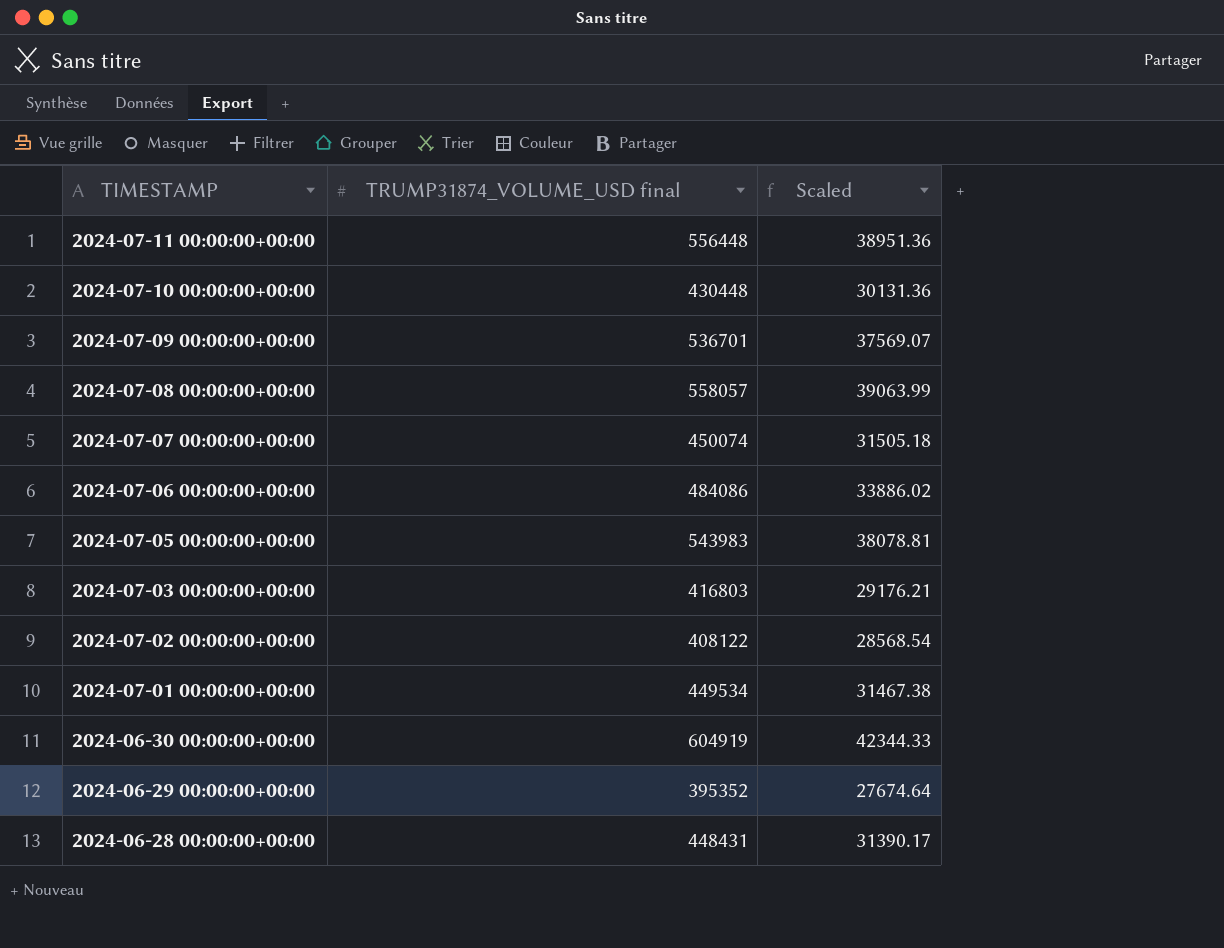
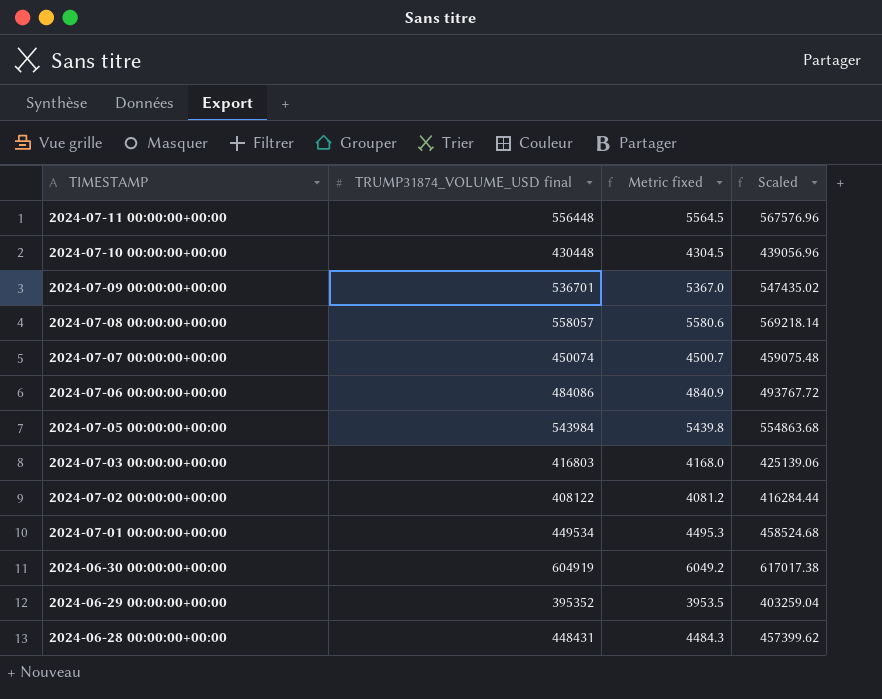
column Metric fixed | formula: none -> [TRUMP31874_VOLUME_USD final] * 0.01
column Scaled | formula: [TRUMP31874_VOLUME_USD final] * 0.07 -> [TRUMP31874_VOLUME_USD final] * 1.02
2024-07-05 00:00:00+00:00 | TRUMP31874_VOLUME_USD final: 543983 -> 543984

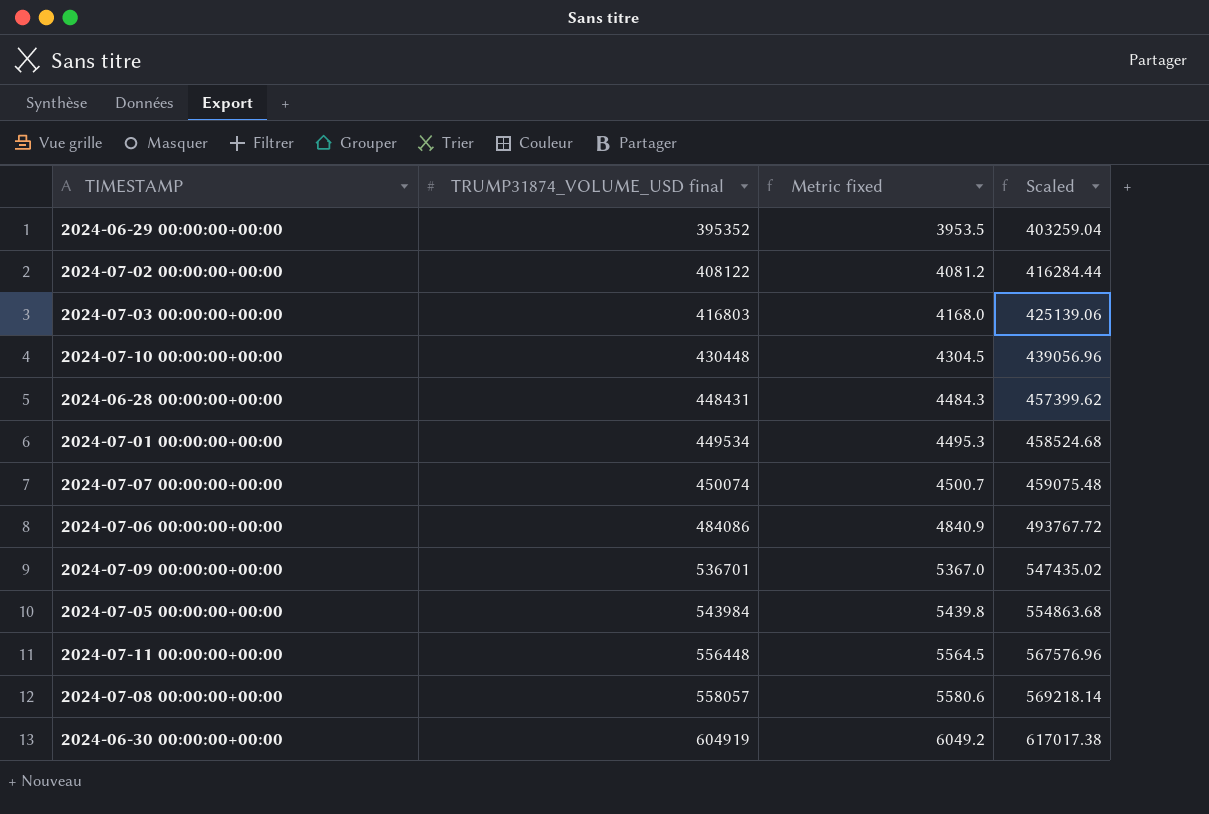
row order: TIMESTAMP descending -> TRUMP31874_VOLUME_USD final ascending

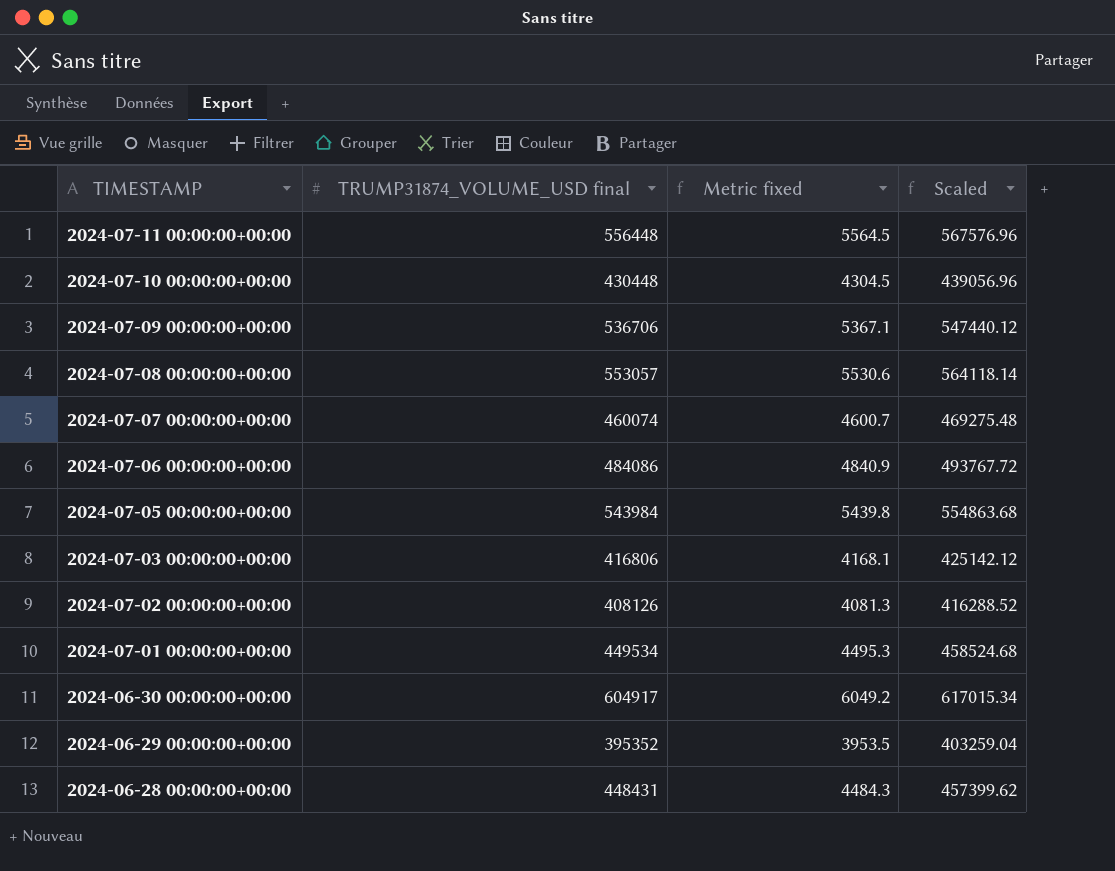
row order: TRUMP31874_VOLUME_USD final ascending -> TIMESTAMP descending
2024-07-09 00:00:00+00:00 | TRUMP31874_VOLUME_USD final: 536701 -> 536706
2024-07-09 00:00:00+00:00 | Metric fixed: 5367.0 -> 5367.1
2024-07-09 00:00:00+00:00 | Scaled: 547435.02 -> 547440.12
2024-07-08 00:00:00+00:00 | TRUMP31874_VOLUME_USD final: 558057 -> 553057
2024-07-08 00:00:00+00:00 | Metric fixed: 5580.6 -> 5530.6
2024-07-08 00:00:00+00:00 | Scaled: 569218.14 -> 564118.14
2024-07-07 00:00:00+00:00 | TRUMP31874_VOLUME_USD final: 450074 -> 460074
2024-07-07 00:00:00+00:00 | Metric fixed: 4500.7 -> 4600.7
2024-07-07 00:00:00+00:00 | Scaled: 459075.48 -> 469275.48
2024-07-03 00:00:00+00:00 | TRUMP31874_VOLUME_USD final: 416803 -> 416806
2024-07-03 00:00:00+00:00 | Metric fixed: 4168.0 -> 4168.1
2024-07-03 00:00:00+00:00 | Scaled: 425139.06 -> 425142.12
2024-07-02 00:00:00+00:00 | TRUMP31874_VOLUME_USD final: 408122 -> 408126
2024-07-02 00:00:00+00:00 | Metric fixed: 4081.2 -> 4081.3
2024-07-02 00:00:00+00:00 | Scaled: 416284.44 -> 416288.52
2024-06-30 00:00:00+00:00 | TRUMP31874_VOLUME_USD final: 604919 -> 604917
2024-06-30 00:00:00+00:00 | Scaled: 617017.38 -> 617015.34

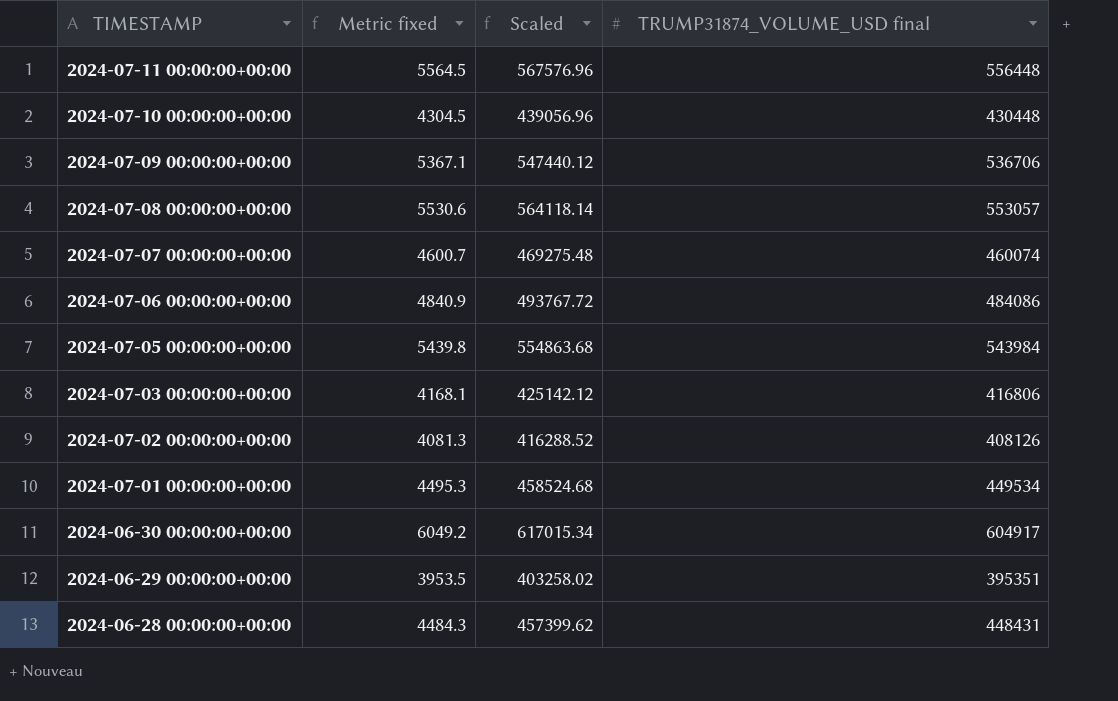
column TRUMP31874_VOLUME_USD final | position: 2 -> 4
2024-06-29 00:00:00+00:00 | Scaled: 403259.04 -> 403258.02
2024-06-29 00:00:00+00:00 | TRUMP31874_VOLUME_USD final: 395352 -> 395351

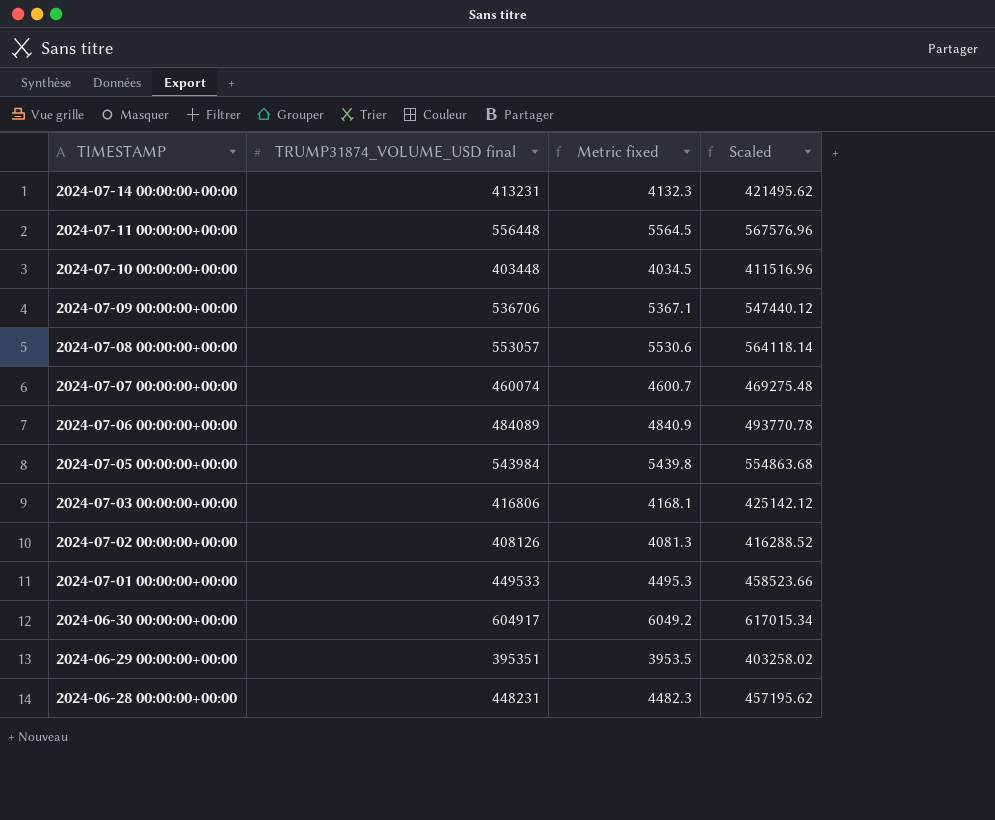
column TRUMP31874_VOLUME_USD final | position: 4 -> 2
row 2024-07-14 00:00:00+00:00: none -> 413231 | 4132.3 | 421495.62
2024-07-10 00:00:00+00:00 | TRUMP31874_VOLUME_USD final: 430448 -> 403448
2024-07-10 00:00:00+00:00 | Metric fixed: 4304.5 -> 4034.5
2024-07-10 00:00:00+00:00 | Scaled: 439056.96 -> 411516.96
2024-07-06 00:00:00+00:00 | TRUMP31874_VOLUME_USD final: 484086 -> 484089
2024-07-06 00:00:00+00:00 | Scaled: 493767.72 -> 493770.78
2024-07-01 00:00:00+00:00 | TRUMP31874_VOLUME_USD final: 449534 -> 449533
2024-07-01 00:00:00+00:00 | Scaled: 458524.68 -> 458523.66
2024-06-28 00:00:00+00:00 | TRUMP31874_VOLUME_USD final: 448431 -> 448231
2024-06-28 00:00:00+00:00 | Metric fixed: 4484.3 -> 4482.3
2024-06-28 00:00:00+00:00 | Scaled: 457399.62 -> 457195.62

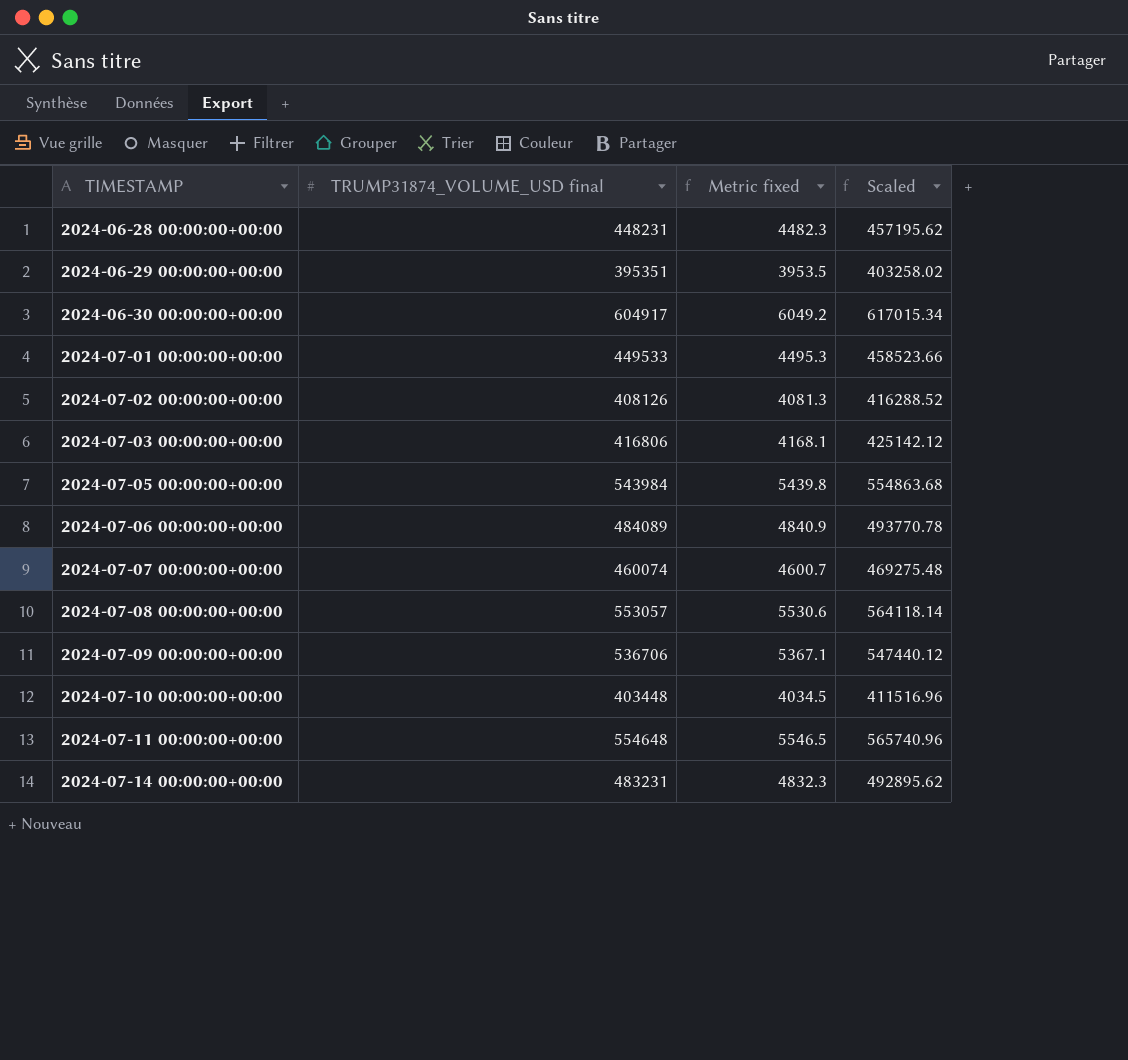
row order: TIMESTAMP descending -> TIMESTAMP ascending
2024-07-11 00:00:00+00:00 | TRUMP31874_VOLUME_USD final: 556448 -> 554648
2024-07-11 00:00:00+00:00 | Metric fixed: 5564.5 -> 5546.5
2024-07-11 00:00:00+00:00 | Scaled: 567576.96 -> 565740.96
2024-07-14 00:00:00+00:00 | TRUMP31874_VOLUME_USD final: 413231 -> 483231
2024-07-14 00:00:00+00:00 | Metric fixed: 4132.3 -> 4832.3
2024-07-14 00:00:00+00:00 | Scaled: 421495.62 -> 492895.62

